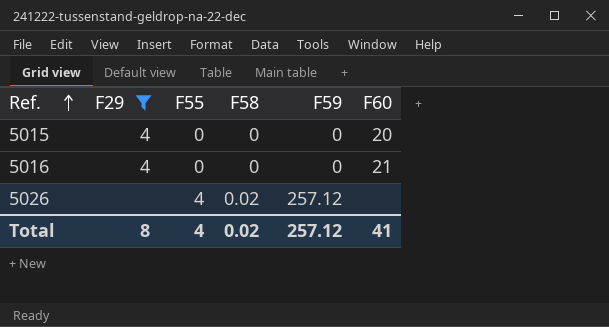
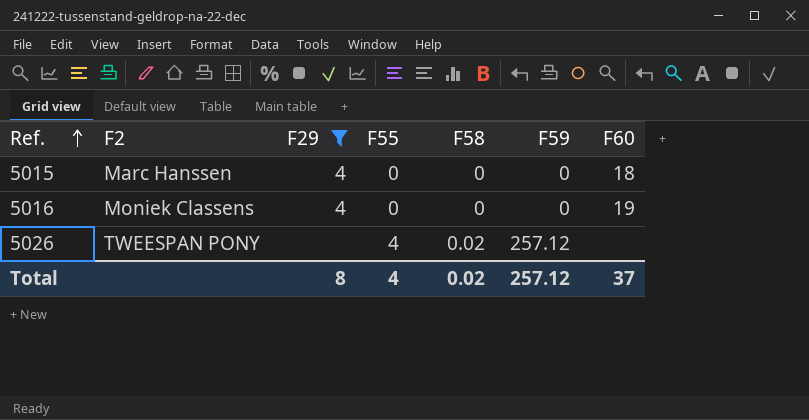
column F2 | position: none -> 2
5015 | F60: 20 -> 18
5016 | F60: 21 -> 19
Total | F60: 41 -> 37

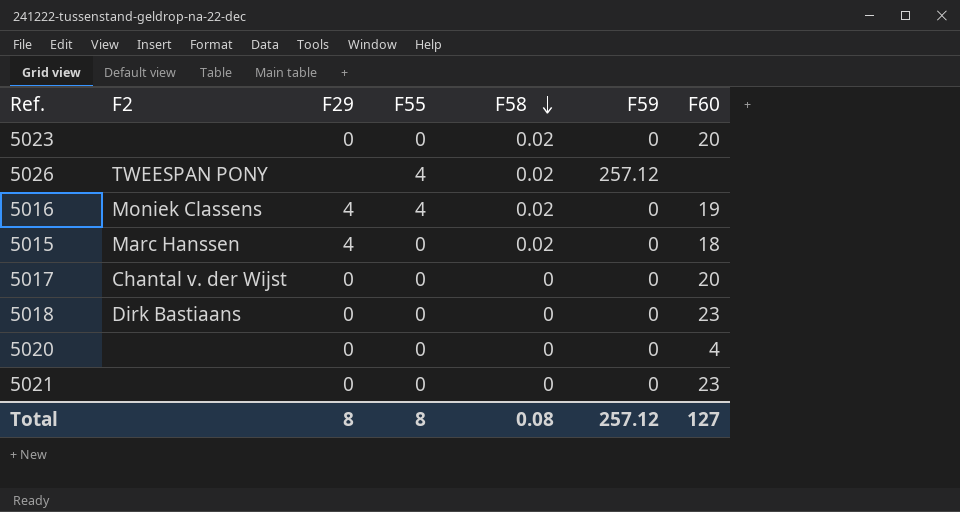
filter: F29 != 0 -> none
row order: Ref. ascending -> F58 descending
5016 | F55: 0 -> 4
5016 | F58: 0 -> 0.02
5015 | F58: 0 -> 0.02
Total | F55: 4 -> 8
Total | F58: 0.02 -> 0.08
Total | F60: 37 -> 127

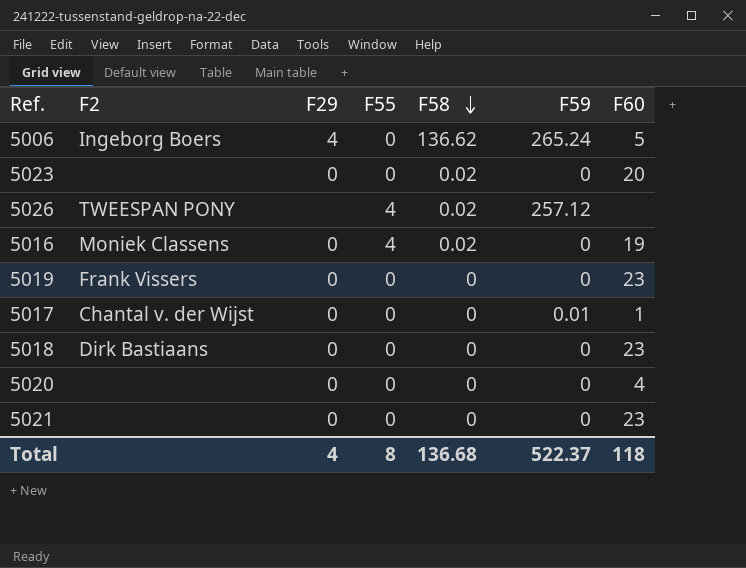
row 5015: Marc Hanssen | 4 | 0 | 0.02 | 0 | 18 -> none
row 5006: none -> Ingeborg Boers | 4 | 0 | 136.62 | 265.24 | 5
5016 | F29: 4 -> 0
row 5019: none -> Frank Vissers | 0 | 0 | 0 | 0 | 23
5017 | F59: 0 -> 0.01
5017 | F60: 20 -> 1
Total | F29: 8 -> 4
Total | F58: 0.08 -> 136.68
Total | F59: 257.12 -> 522.37
Total | F60: 127 -> 118

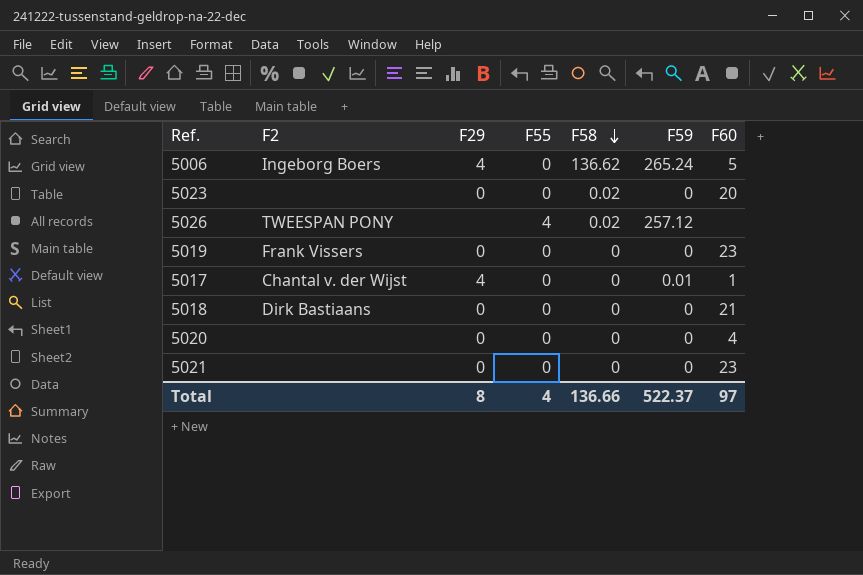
row 5016: Moniek Classens | 0 | 4 | 0.02 | 0 | 19 -> none
5017 | F29: 0 -> 4
5018 | F60: 23 -> 21
Total | F29: 4 -> 8
Total | F55: 8 -> 4
Total | F58: 136.68 -> 136.66
Total | F60: 118 -> 97

